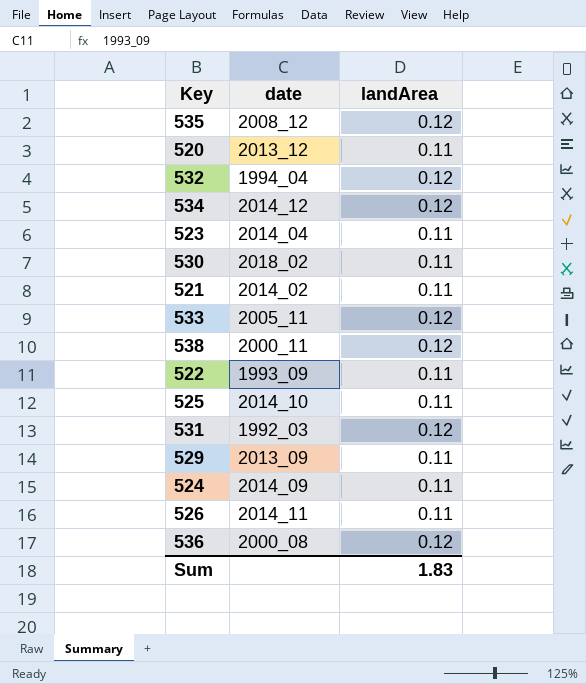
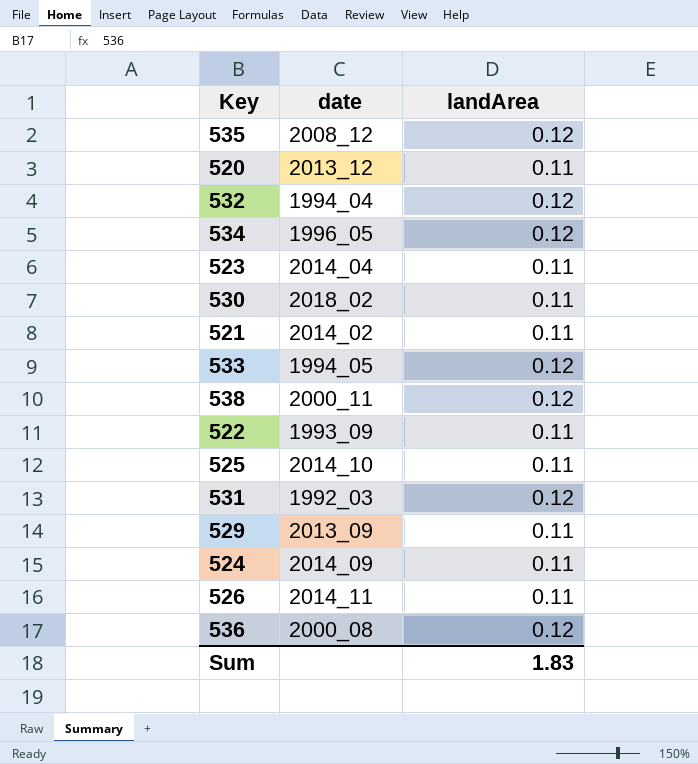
534 | date: 2014_12 -> 1996_05
533 | date: 2005_11 -> 1994_05

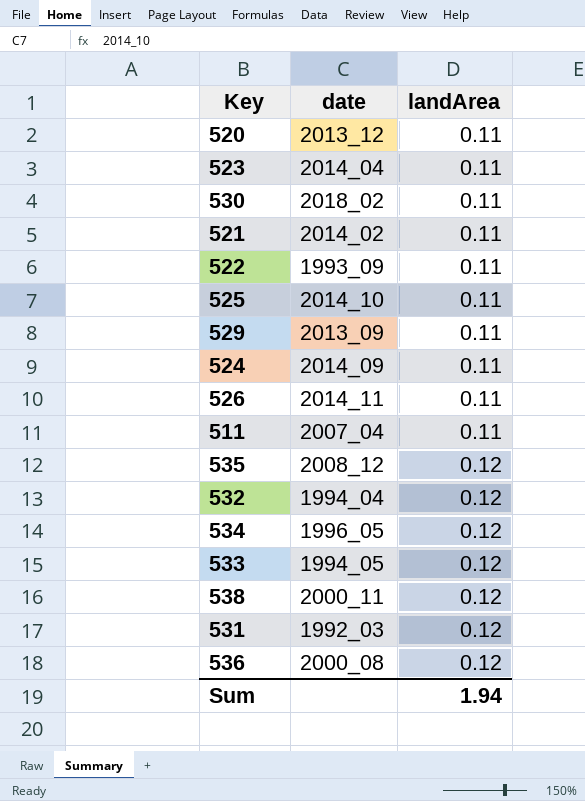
row order: none -> landArea ascending
row 511: none -> 2007_04 | 0.11
Sum | landArea: 1.83 -> 1.94

